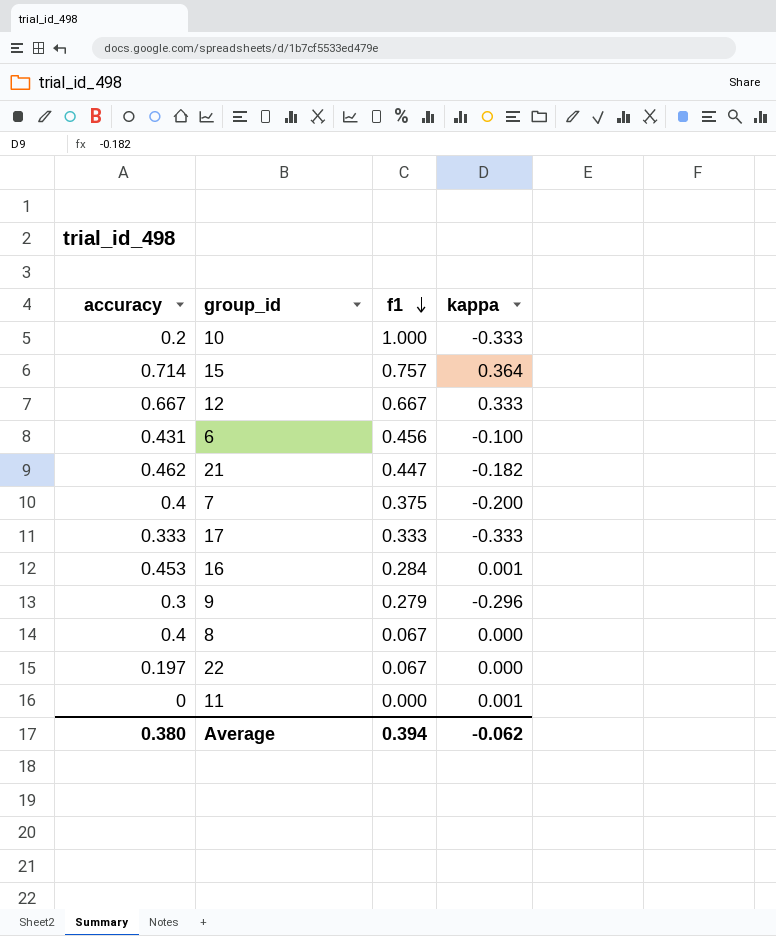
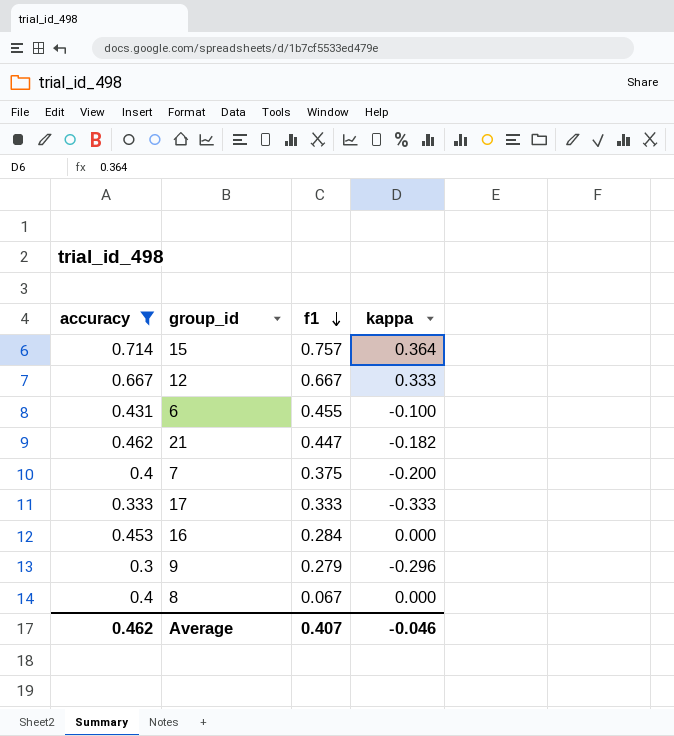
filter: none -> accuracy >= 0.3
6 | f1: 0.456 -> 0.455
16 | kappa: 0.001 -> 0.000
Average | accuracy: 0.380 -> 0.462
Average | f1: 0.394 -> 0.407
Average | kappa: -0.062 -> -0.046

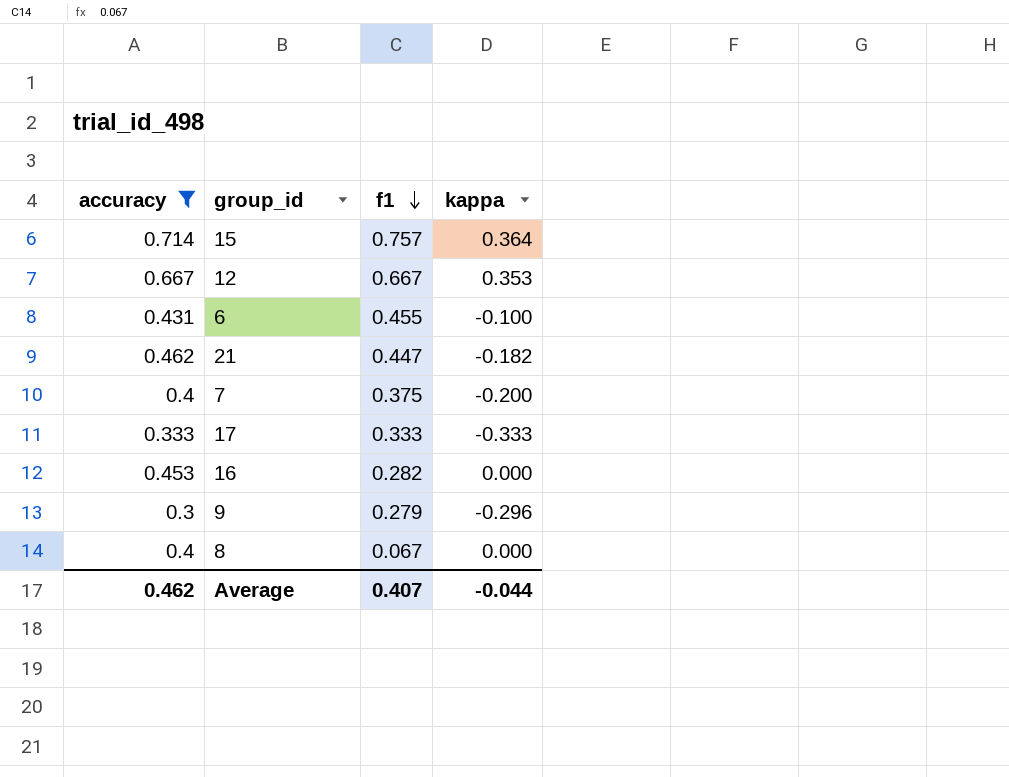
12 | kappa: 0.333 -> 0.353
16 | f1: 0.284 -> 0.282
Average | kappa: -0.046 -> -0.044

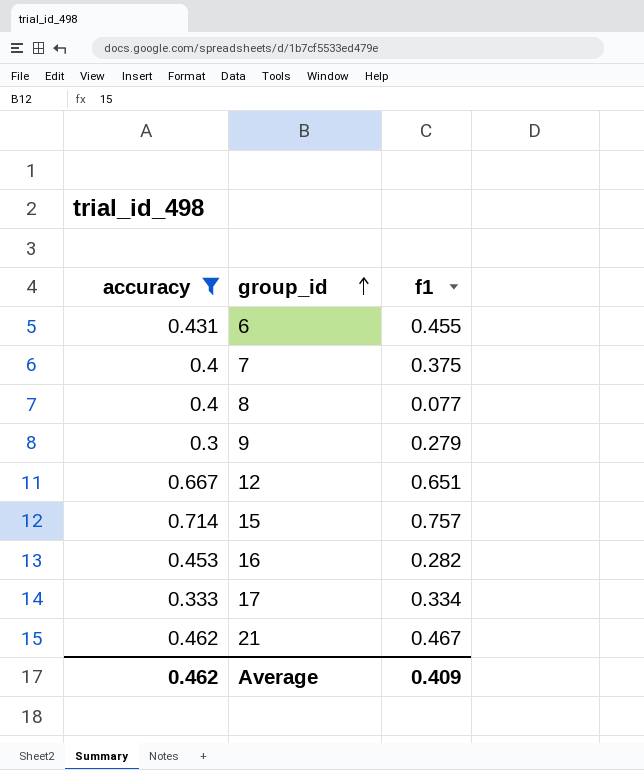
row order: f1 descending -> group_id ascending
column kappa | position: 4 -> none
8 | f1: 0.067 -> 0.077
12 | f1: 0.667 -> 0.651
17 | f1: 0.333 -> 0.334
21 | f1: 0.447 -> 0.467
Average | f1: 0.407 -> 0.409

